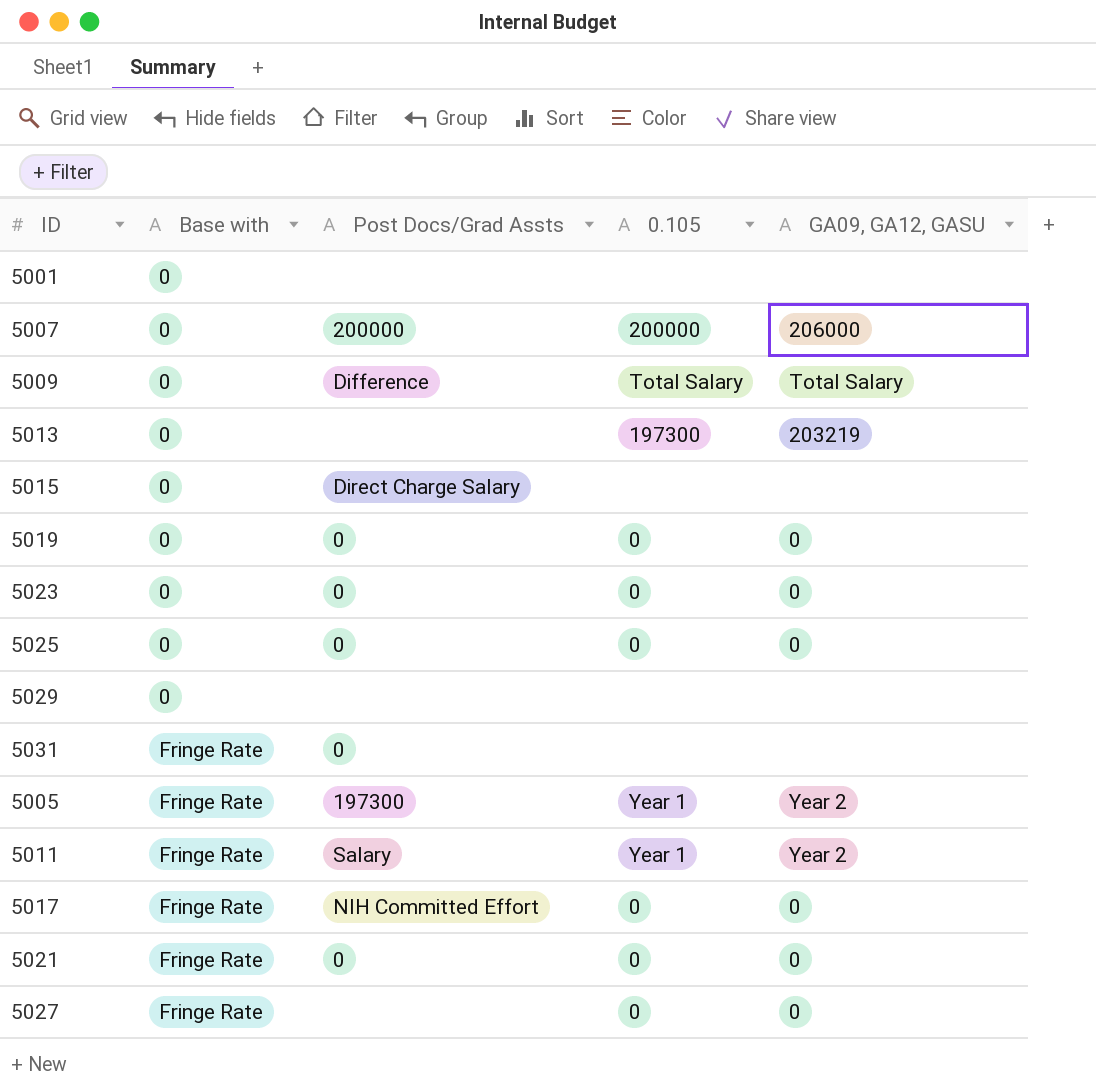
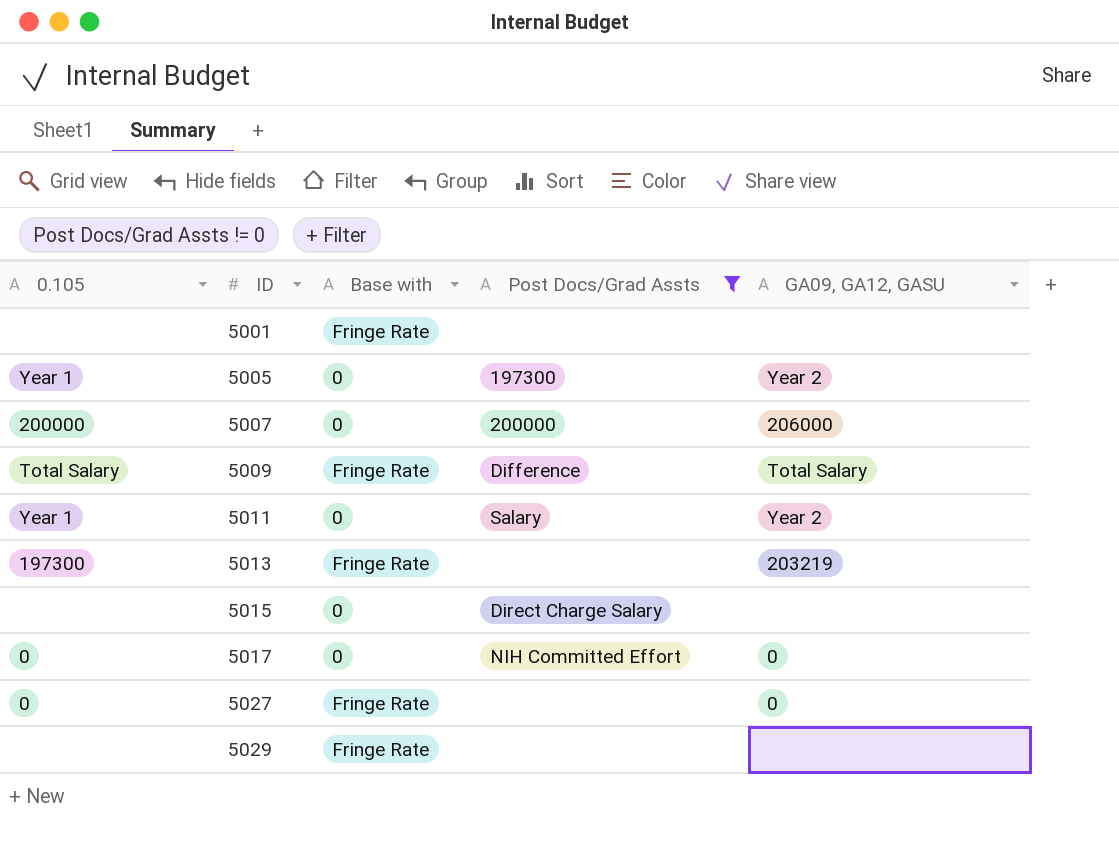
filter: none -> Post Docs/Grad Assts != 0
row order: Base with ascending -> ID ascending
column 0.105 | position: 4 -> 1
5001 | Base with: 0 -> Fringe Rate
5005 | Base with: Fringe Rate -> 0
5009 | Base with: 0 -> Fringe Rate
5011 | Base with: Fringe Rate -> 0
5013 | Base with: 0 -> Fringe Rate
5017 | Base with: Fringe Rate -> 0
5029 | Base with: 0 -> Fringe Rate

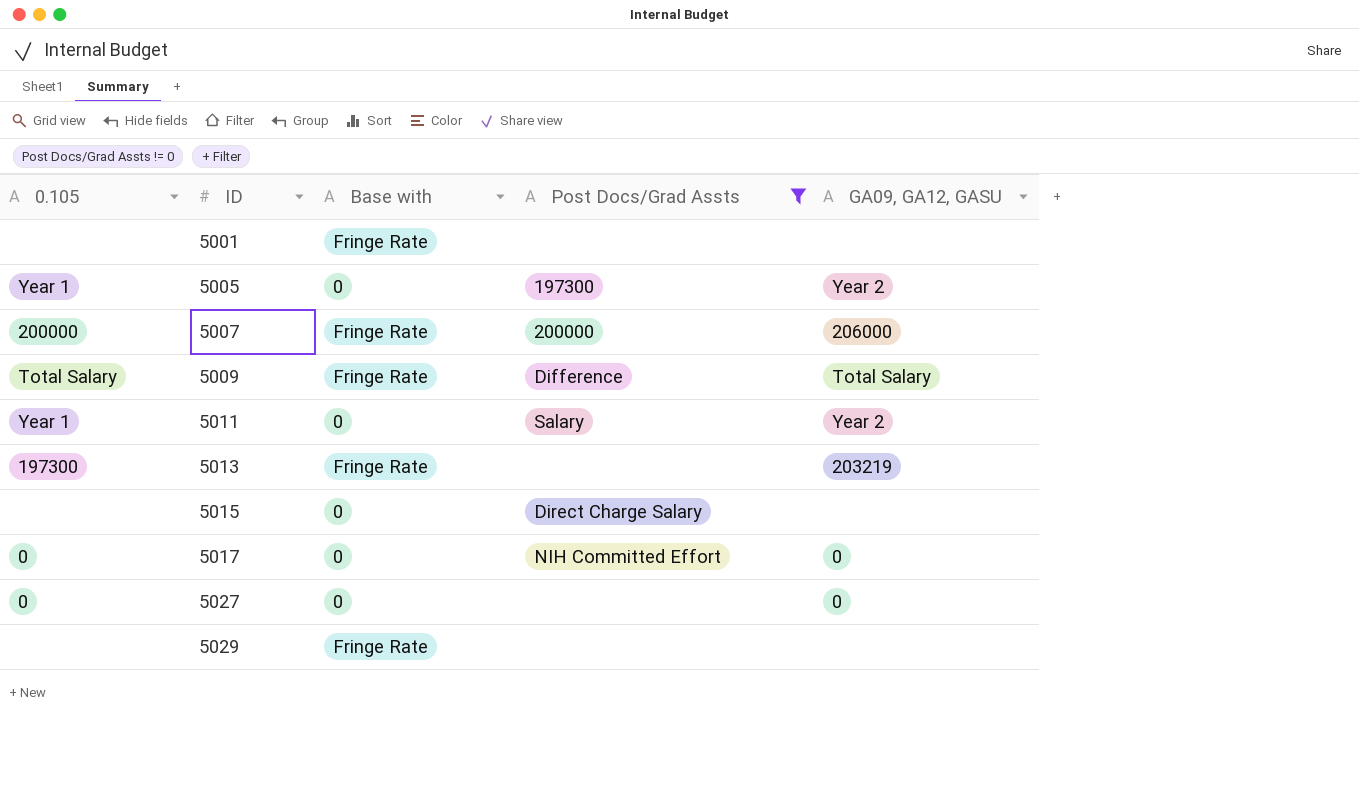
5007 | Base with: 0 -> Fringe Rate
5027 | Base with: Fringe Rate -> 0

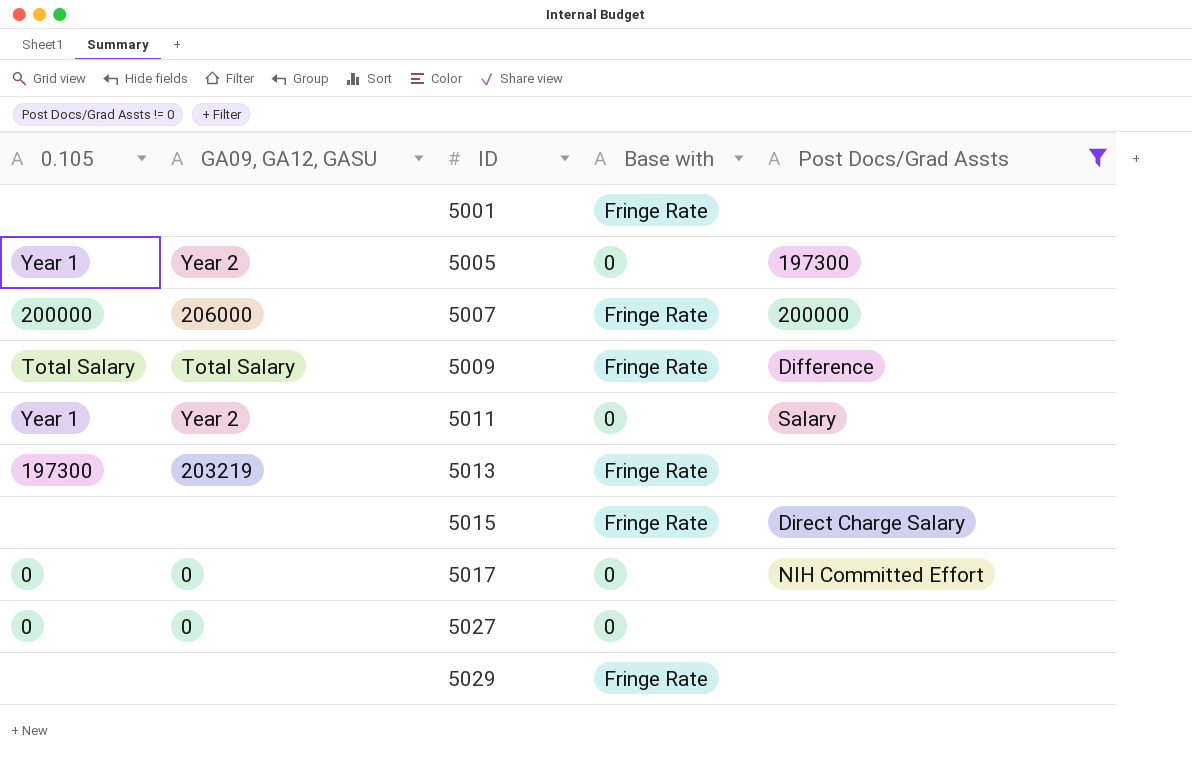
column GA09, GA12, GASU | position: 5 -> 2
5015 | Base with: 0 -> Fringe Rate

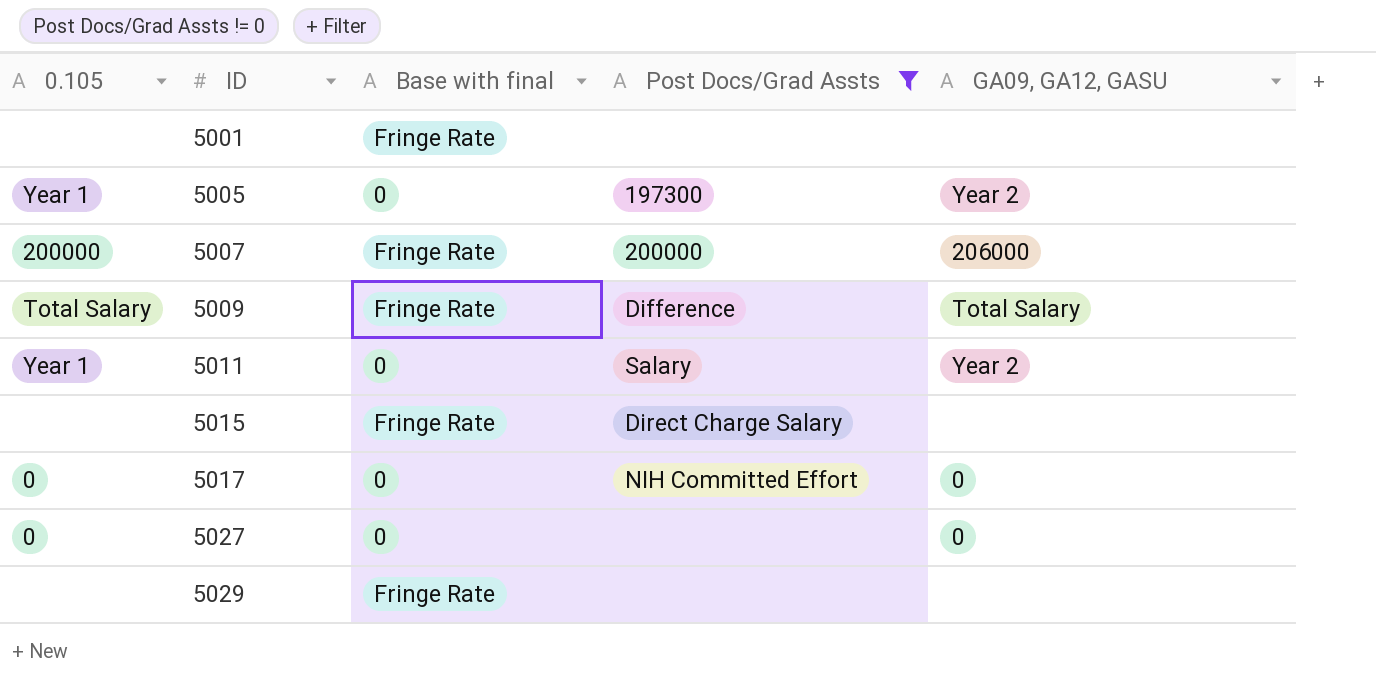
column name: Base with -> Base with final
column GA09, GA12, GASU | position: 2 -> 5
row 5013: 197300 | 203219 | Fringe Rate | none -> none

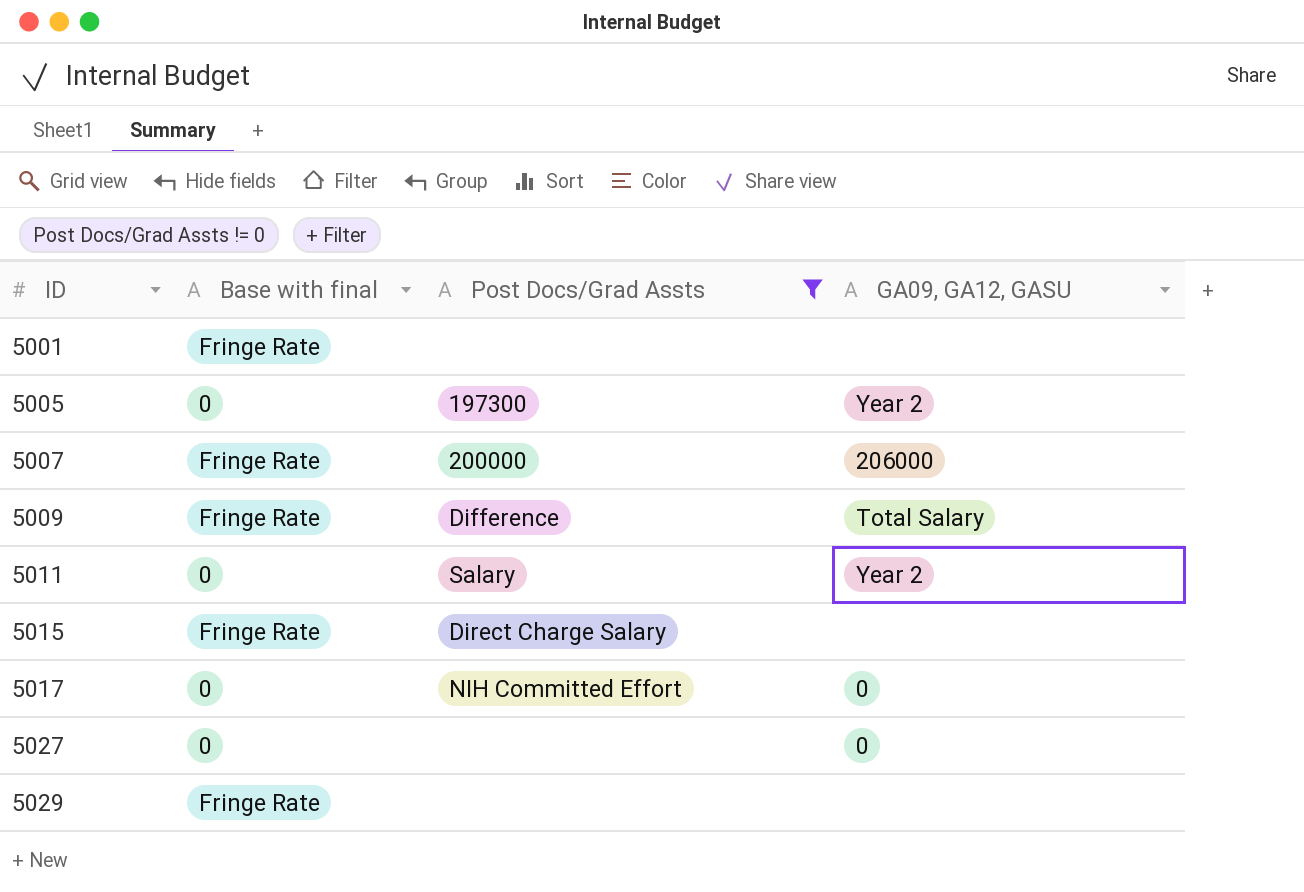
column 0.105 | position: 1 -> none

